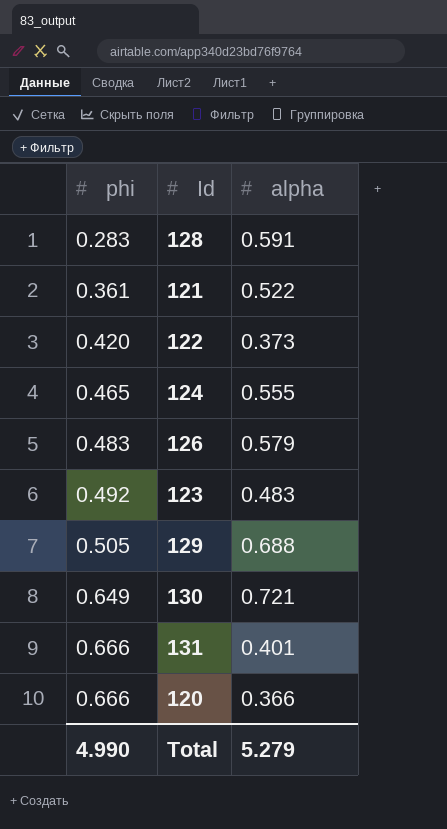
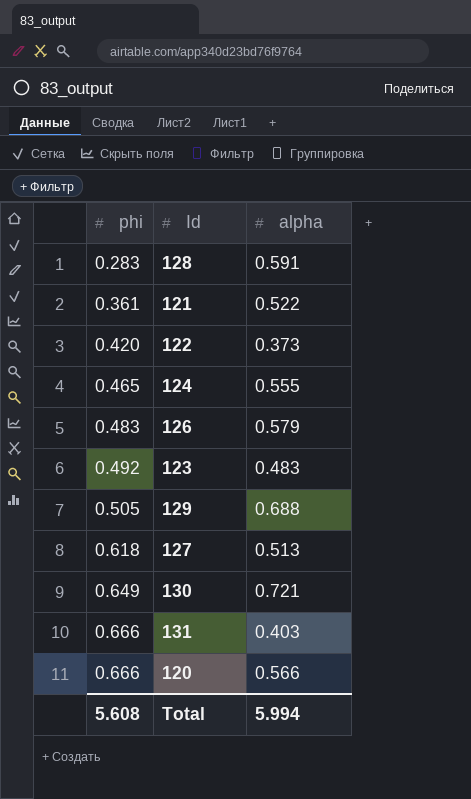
row 127: none -> 0.618 | 0.513
131 | alpha: 0.401 -> 0.403
120 | alpha: 0.366 -> 0.566
Total | phi: 4.990 -> 5.608
Total | alpha: 5.279 -> 5.994

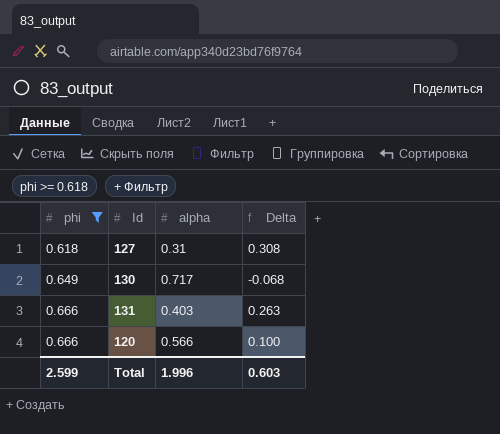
filter: none -> phi >= 0.618
column Delta | formula: none -> [phi] - [alpha]
127 | alpha: 0.513 -> 0.31
130 | alpha: 0.721 -> 0.717
Total | phi: 5.608 -> 2.599
Total | alpha: 5.994 -> 1.996

